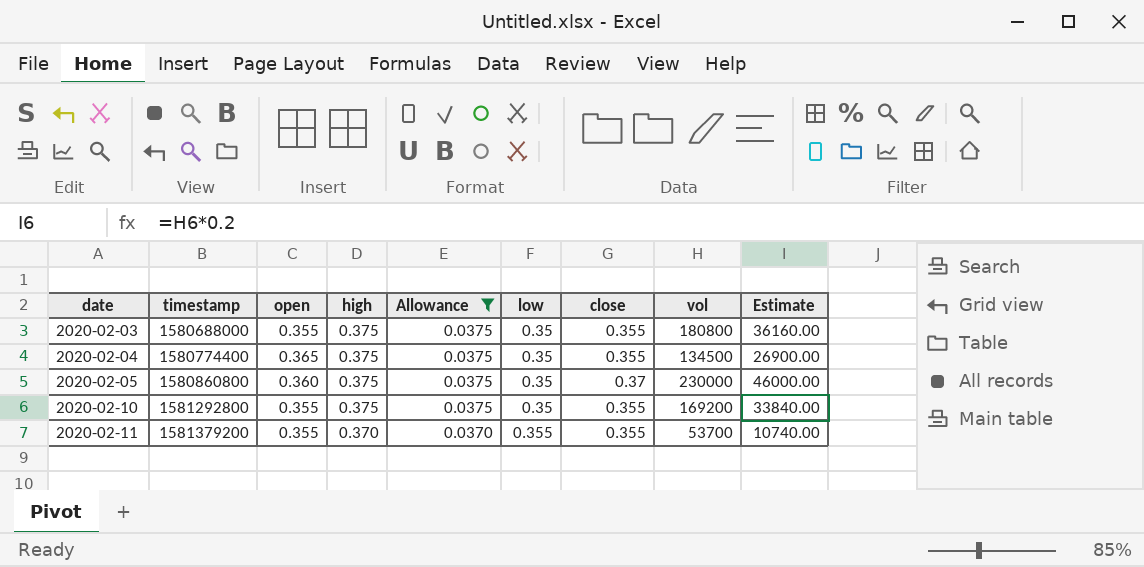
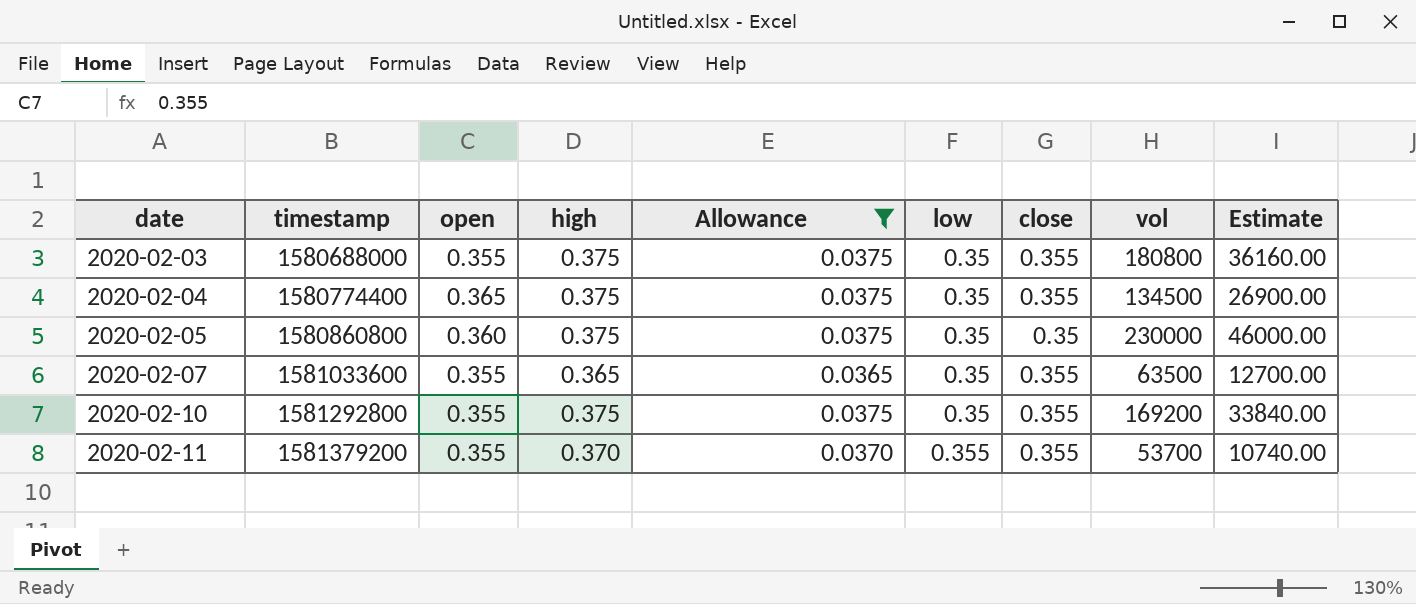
2020-02-05 | close: 0.37 -> 0.35
row 2020-02-07: none -> 1581033600 | 0.355 | 0.365 | 0.0365 | 0.35 | 0.355 | 63500 | 12700.00

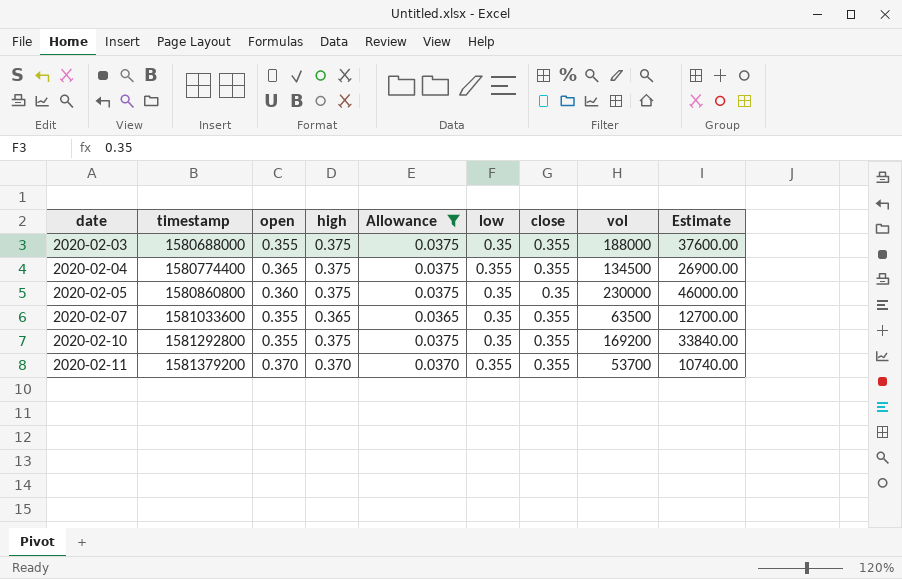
2020-02-03 | vol: 180800 -> 188000
2020-02-03 | Estimate: 36160.00 -> 37600.00
2020-02-04 | low: 0.35 -> 0.355
2020-02-11 | open: 0.355 -> 0.370

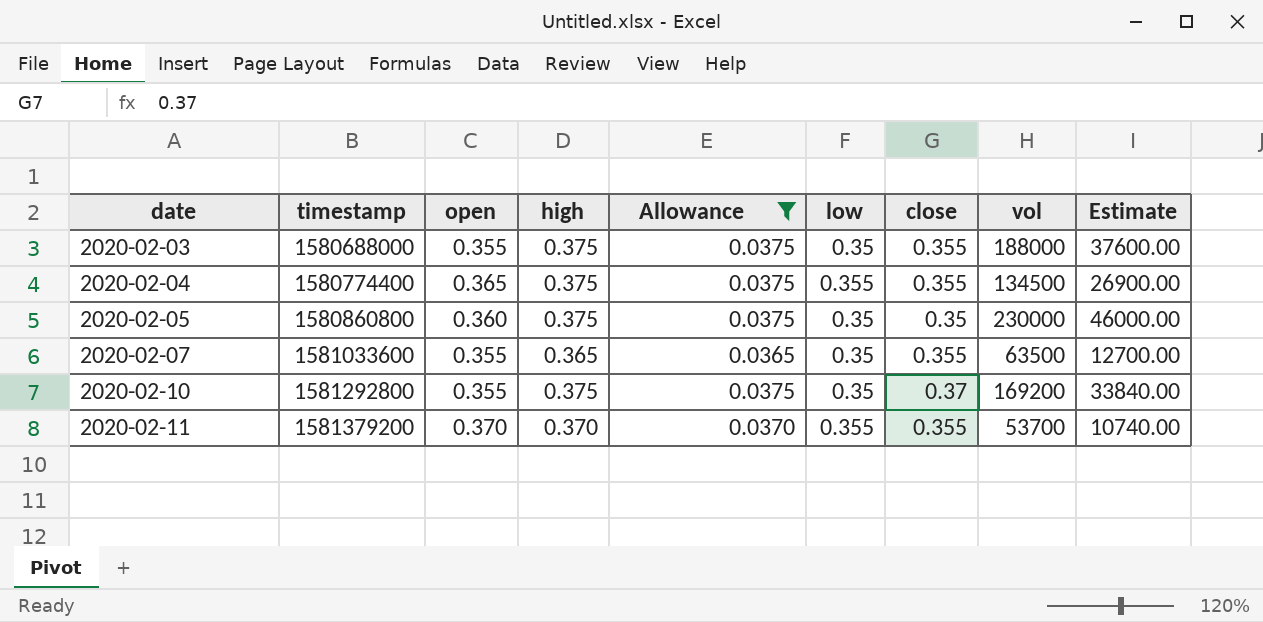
2020-02-10 | close: 0.355 -> 0.37

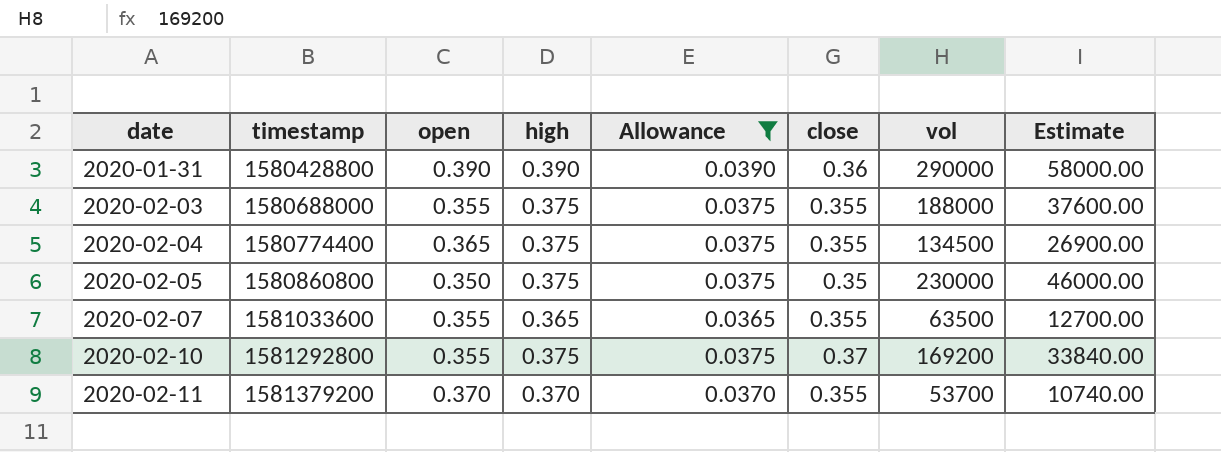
column low | position: 6 -> none
row 2020-01-31: none -> 1580428800 | 0.390 | 0.390 | 0.0390 | 0.36 | 290000 | 58000.00
2020-02-05 | open: 0.360 -> 0.350

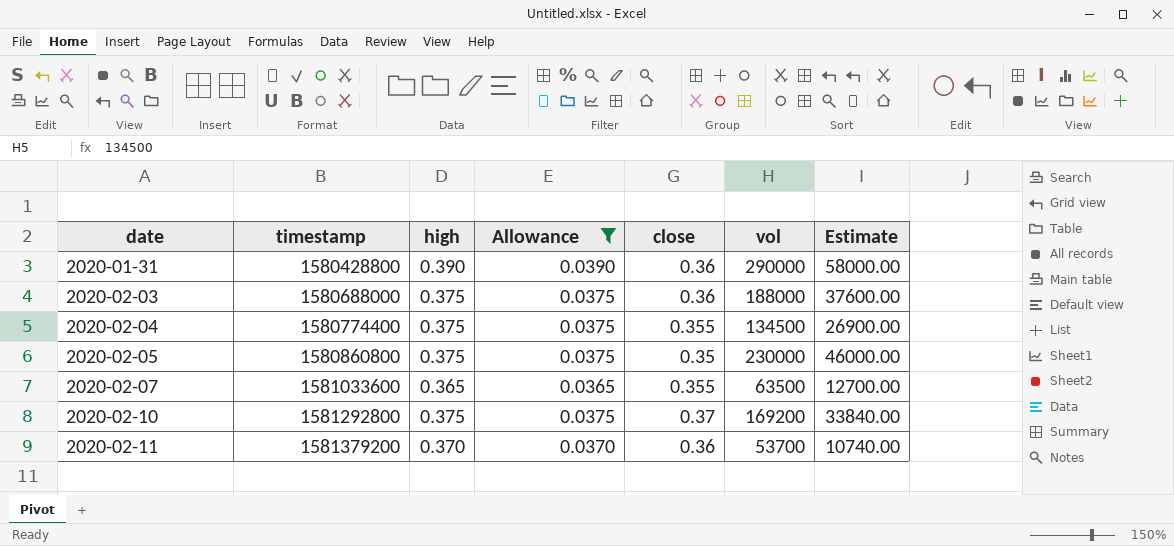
column open | position: 3 -> none
2020-02-03 | close: 0.355 -> 0.36
2020-02-11 | close: 0.355 -> 0.36

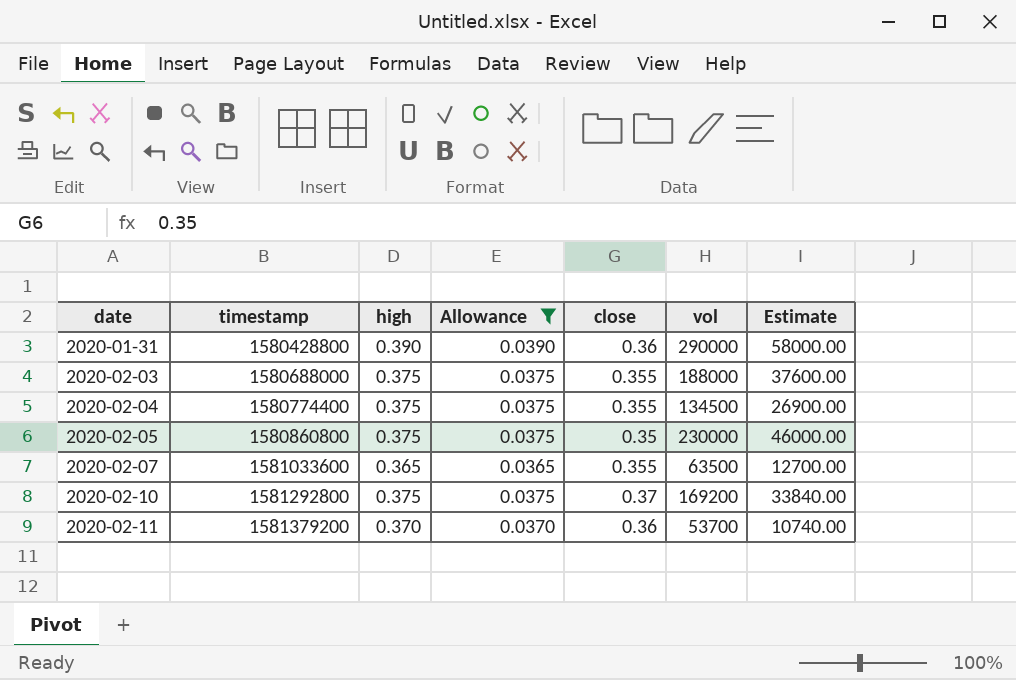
2020-02-03 | close: 0.36 -> 0.355

